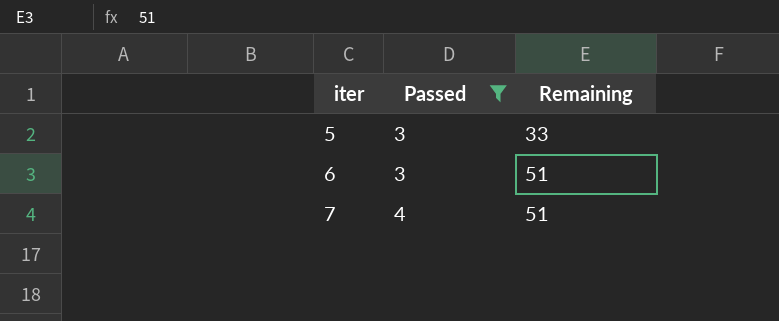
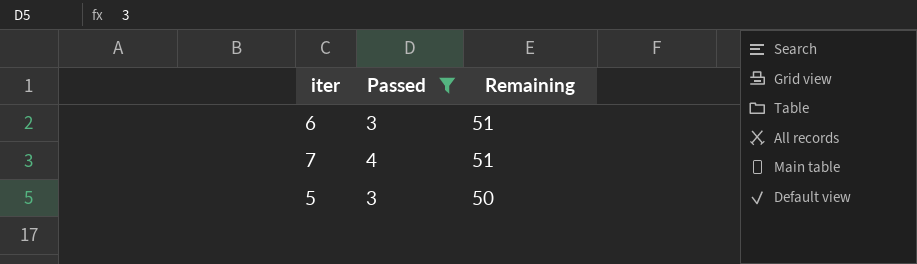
row order: iter ascending -> Remaining descending
5 | Remaining: 33 -> 50

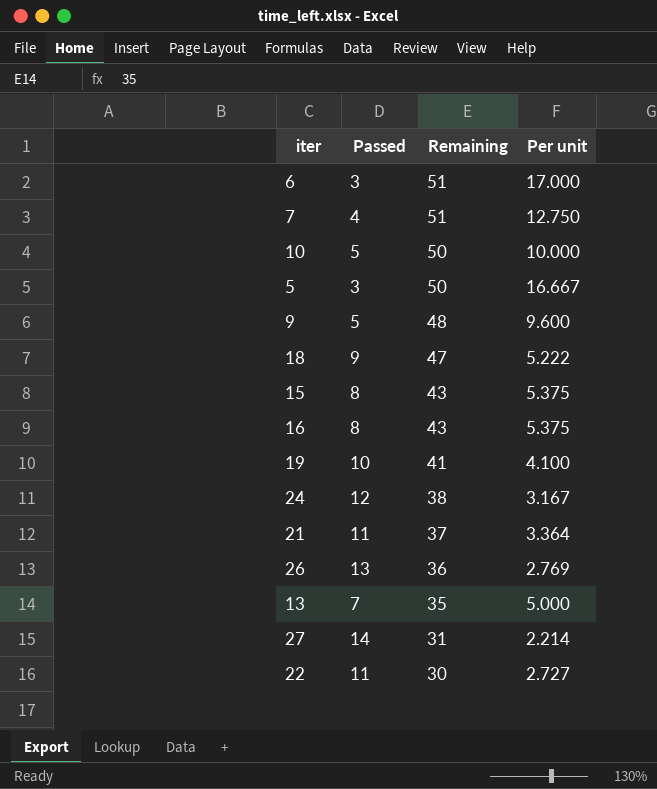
filter: Passed <= 4 -> none
column Per unit | formula: none -> [Remaining] / [Passed]

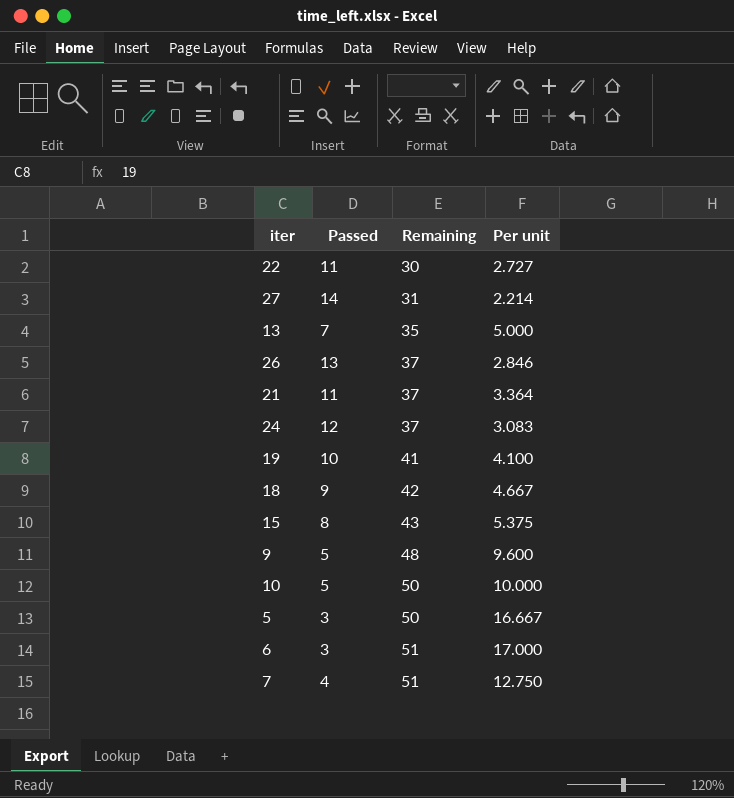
row order: Remaining descending -> Remaining ascending
row 16: 8 | 43 | 5.375 -> none
26 | Remaining: 36 -> 37
26 | Per unit: 2.769 -> 2.846
24 | Remaining: 38 -> 37
24 | Per unit: 3.167 -> 3.083
18 | Remaining: 47 -> 42
18 | Per unit: 5.222 -> 4.667

